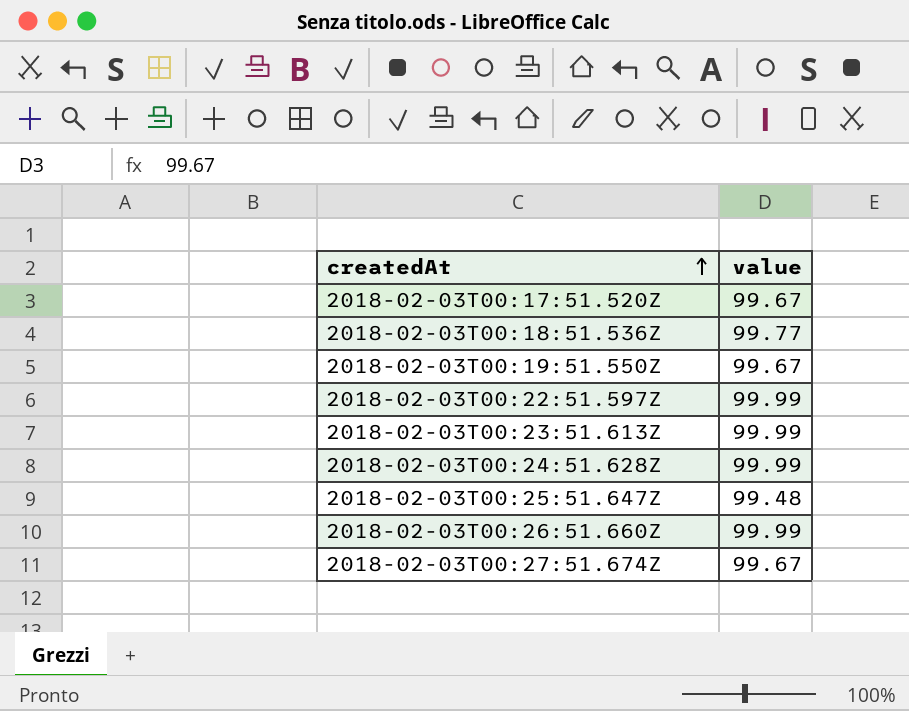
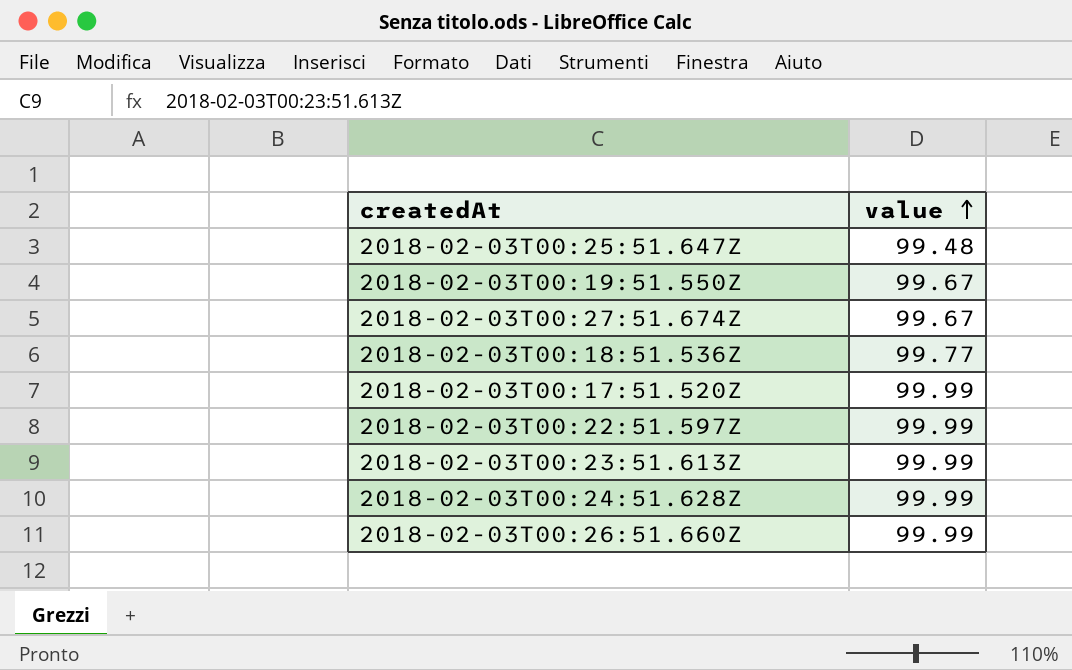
row order: createdAt ascending -> value ascending
2018-02-03T00:17:51.520Z | value: 99.67 -> 99.99

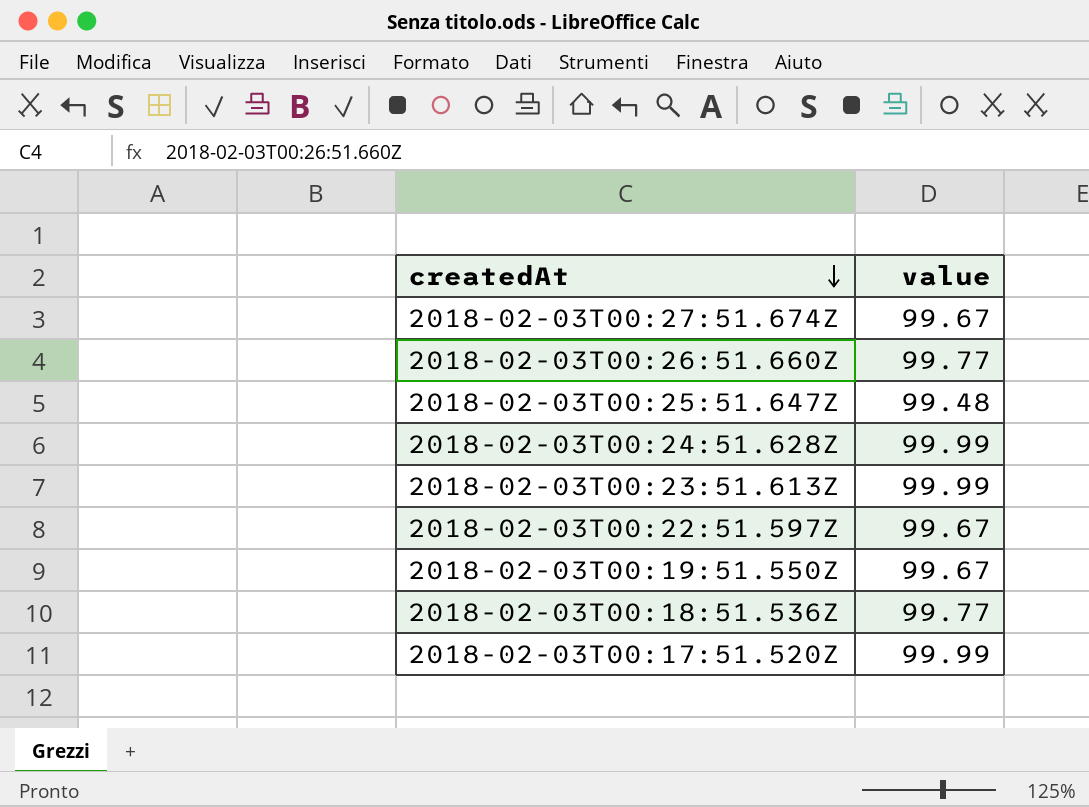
row order: value ascending -> createdAt descending
2018-02-03T00:26:51.660Z | value: 99.99 -> 99.77
2018-02-03T00:22:51.597Z | value: 99.99 -> 99.67

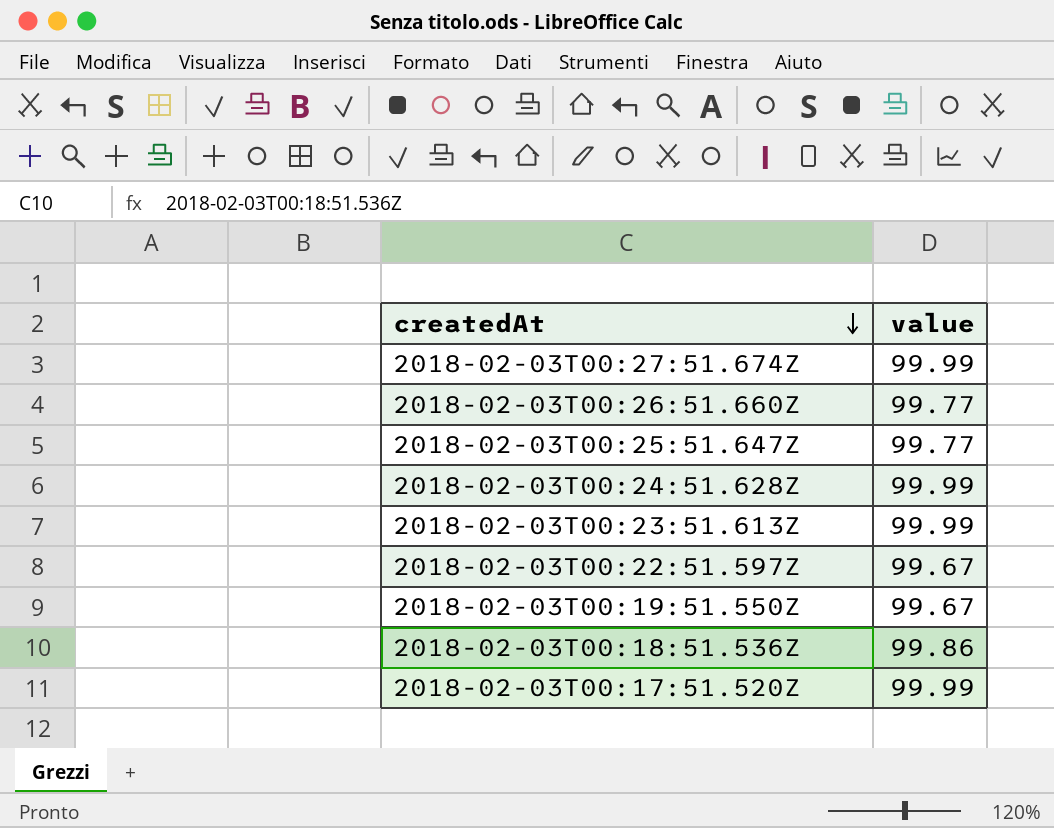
2018-02-03T00:27:51.674Z | value: 99.67 -> 99.99
2018-02-03T00:25:51.647Z | value: 99.48 -> 99.77
2018-02-03T00:18:51.536Z | value: 99.77 -> 99.86

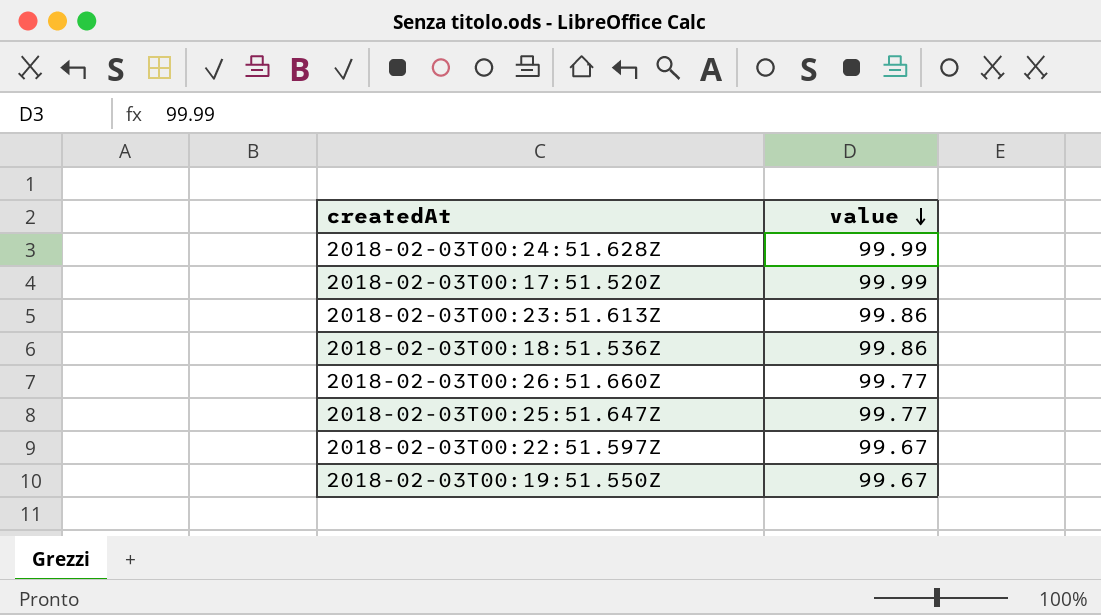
row order: createdAt descending -> value descending
row 2018-02-03T00:27:51.674Z: 99.99 -> none
2018-02-03T00:23:51.613Z | value: 99.99 -> 99.86

